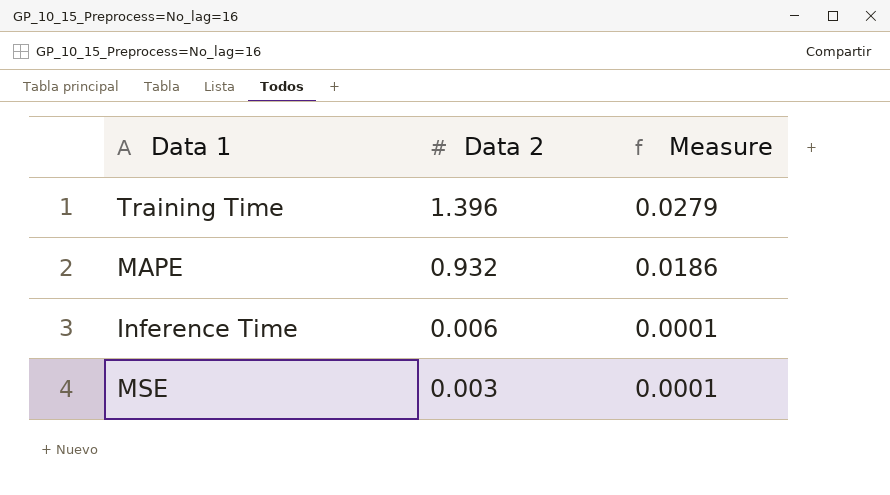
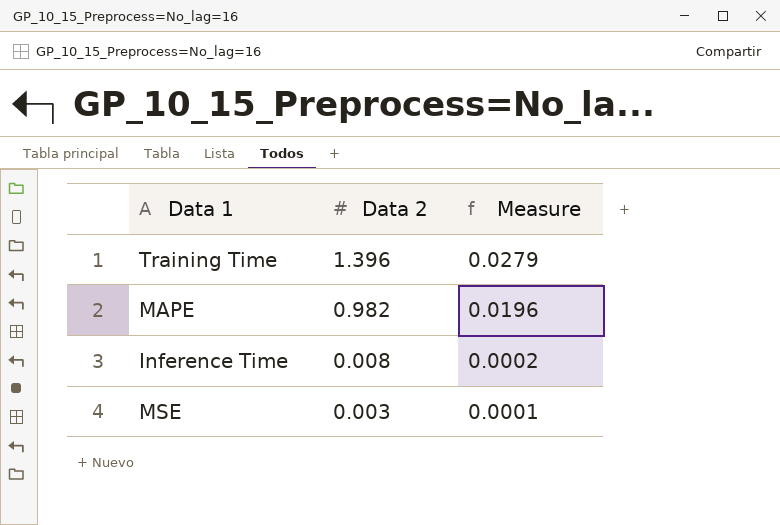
MAPE | Data 2: 0.932 -> 0.982
MAPE | Measure: 0.0186 -> 0.0196
Inference Time | Data 2: 0.006 -> 0.008
Inference Time | Measure: 0.0001 -> 0.0002

